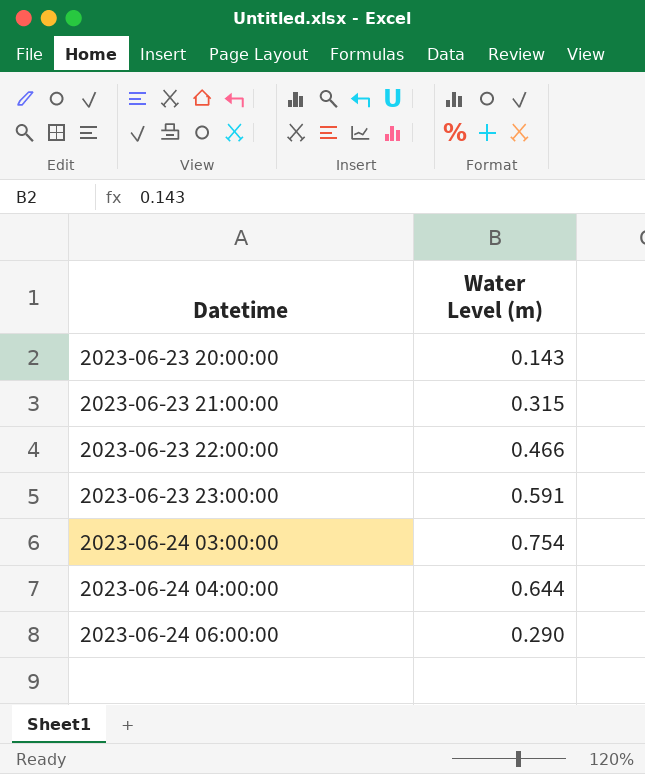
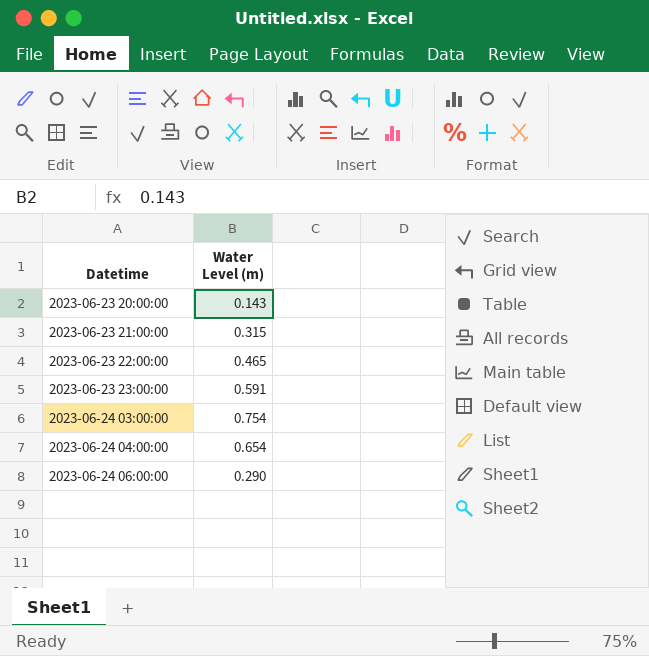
2023-06-23 22:00:00 | Water Level (m): 0.466 -> 0.465
2023-06-24 04:00:00 | Water Level (m): 0.644 -> 0.654

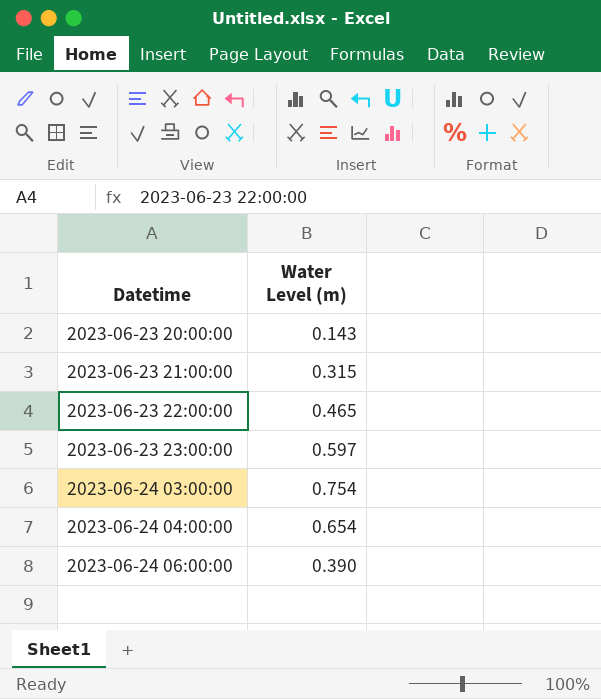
2023-06-23 23:00:00 | Water Level (m): 0.591 -> 0.597
2023-06-24 06:00:00 | Water Level (m): 0.290 -> 0.390

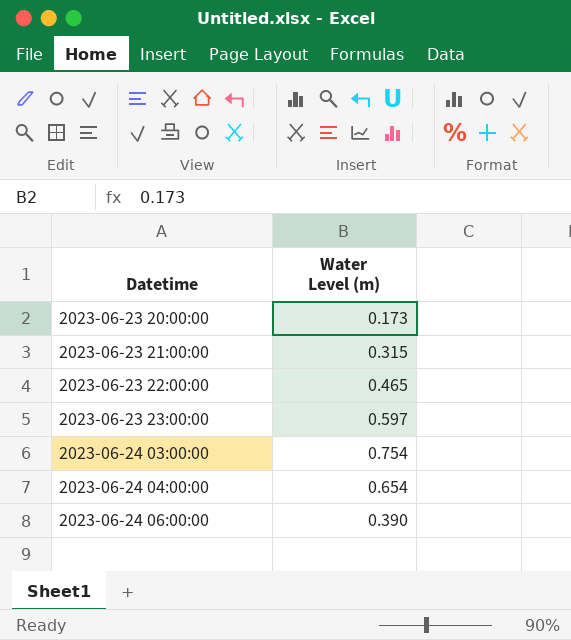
2023-06-23 20:00:00 | Water Level (m): 0.143 -> 0.173

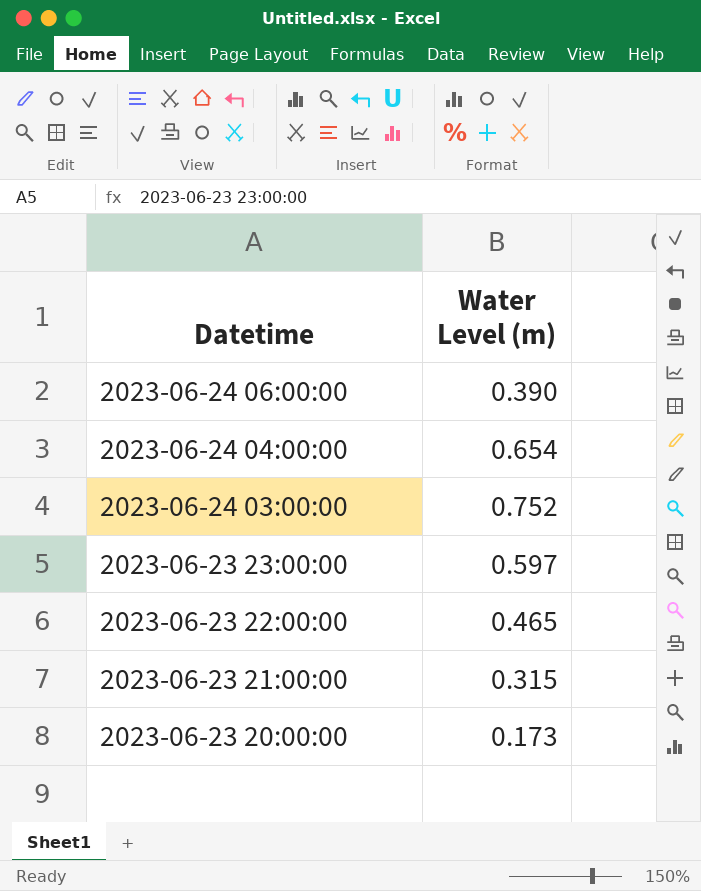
row order: Datetime ascending -> Datetime descending
2023-06-24 03:00:00 | Water Level (m): 0.754 -> 0.752

